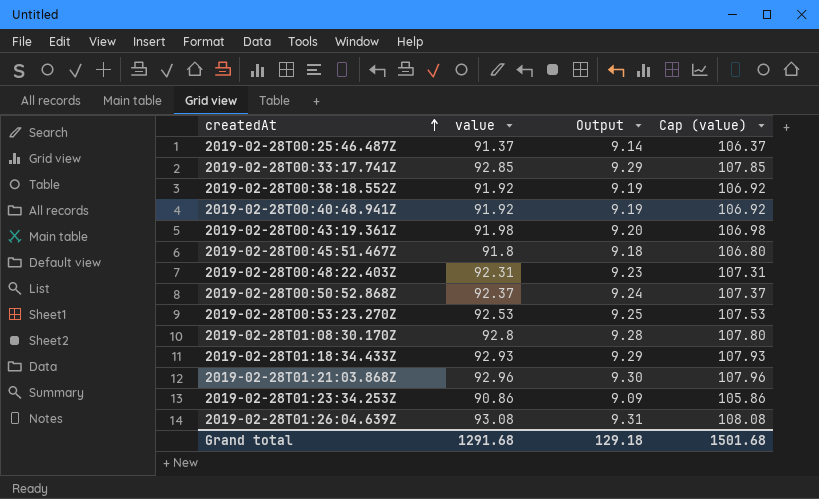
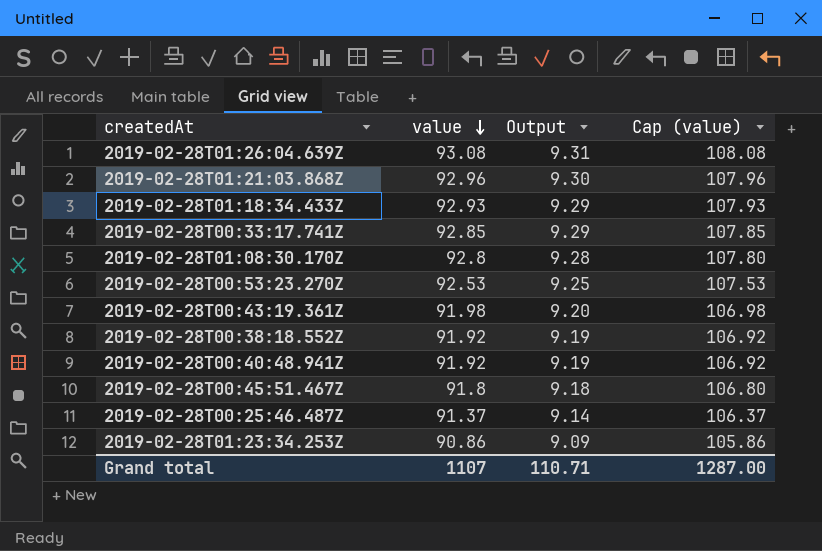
row order: createdAt ascending -> value descending
row 2019-02-28T00:48:22.403Z: 92.31 | 9.23 | 107.31 -> none
row 2019-02-28T00:50:52.868Z: 92.37 | 9.24 | 107.37 -> none
Grand total | value: 1291.68 -> 1107
Grand total | Output: 129.18 -> 110.71
Grand total | Cap (value): 1501.68 -> 1287.00

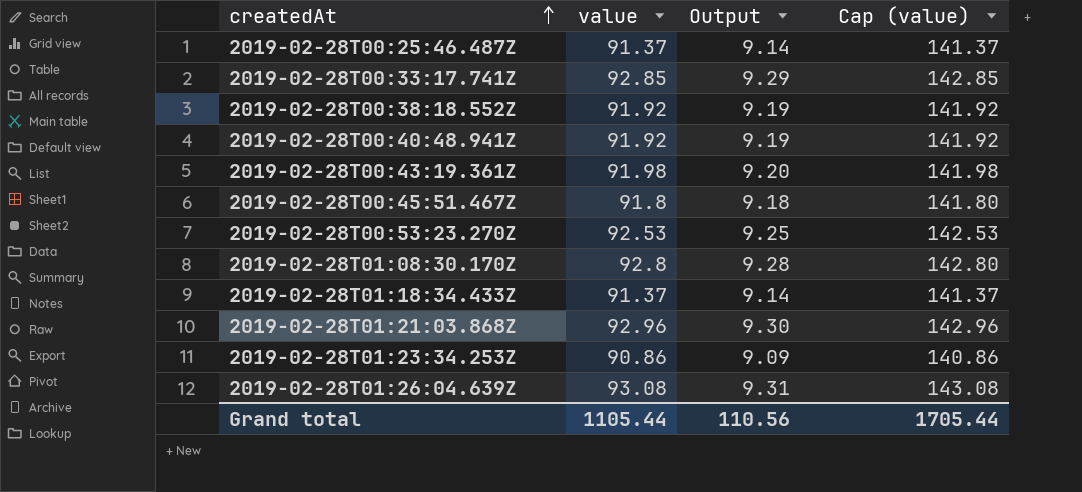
row order: value descending -> createdAt ascending
column Cap (value) | formula: [value] + 15 -> [value] + 50
2019-02-28T01:18:34.433Z | value: 92.93 -> 91.37
2019-02-28T01:18:34.433Z | Output: 9.29 -> 9.14
Grand total | value: 1107 -> 1105.44
Grand total | Output: 110.71 -> 110.56
Grand total | Cap (value): 1287.00 -> 1705.44

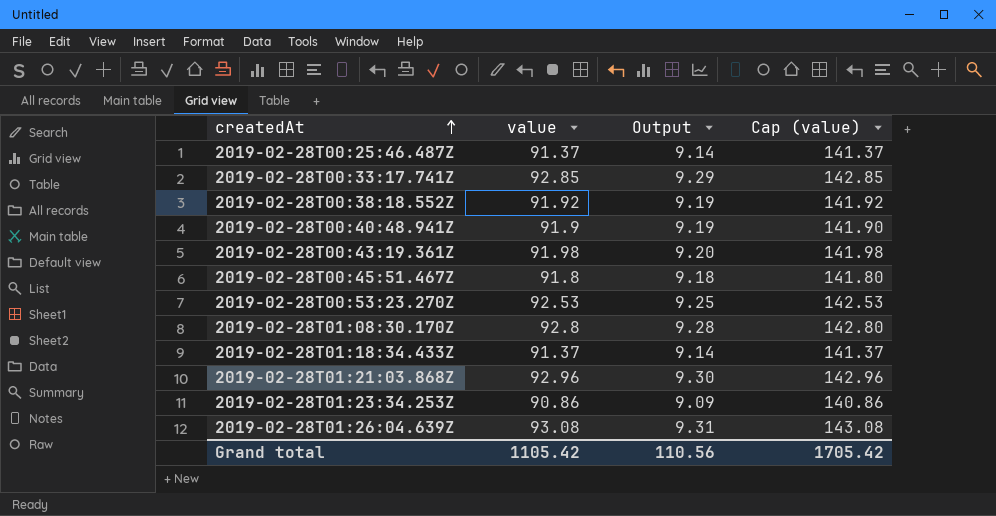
2019-02-28T00:40:48.941Z | value: 91.92 -> 91.9
2019-02-28T00:40:48.941Z | Cap (value): 141.92 -> 141.90
Grand total | value: 1105.44 -> 1105.42
Grand total | Cap (value): 1705.44 -> 1705.42

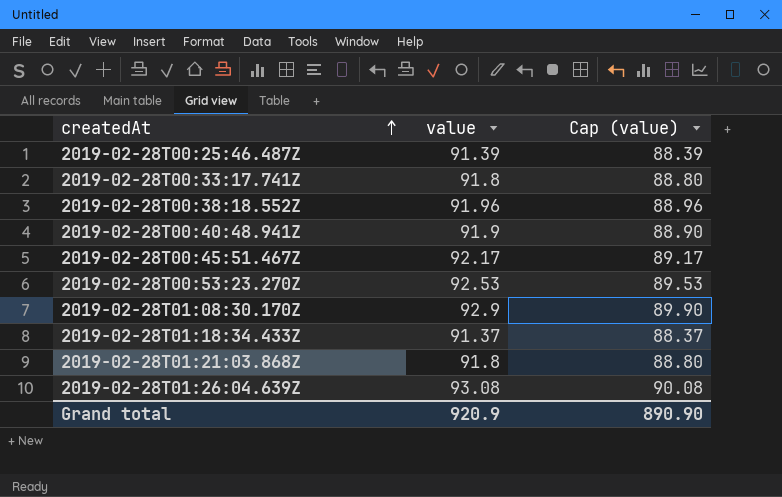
column Output | formula: [value] * 0.1 -> none
column Cap (value) | formula: [value] + 50 -> [value] - 3
row 2019-02-28T00:43:19.361Z: 91.98 | 9.20 | 141.98 -> none
row 2019-02-28T01:23:34.253Z: 90.86 | 9.09 | 140.86 -> none
2019-02-28T00:25:46.487Z | value: 91.37 -> 91.39
2019-02-28T00:33:17.741Z | value: 92.85 -> 91.8
2019-02-28T00:38:18.552Z | value: 91.92 -> 91.96
2019-02-28T00:45:51.467Z | value: 91.8 -> 92.17
2019-02-28T01:08:30.170Z | value: 92.8 -> 92.9
2019-02-28T01:21:03.868Z | value: 92.96 -> 91.8
Grand total | value: 1105.42 -> 920.9
Grand total | Cap (value): 1705.42 -> 890.90

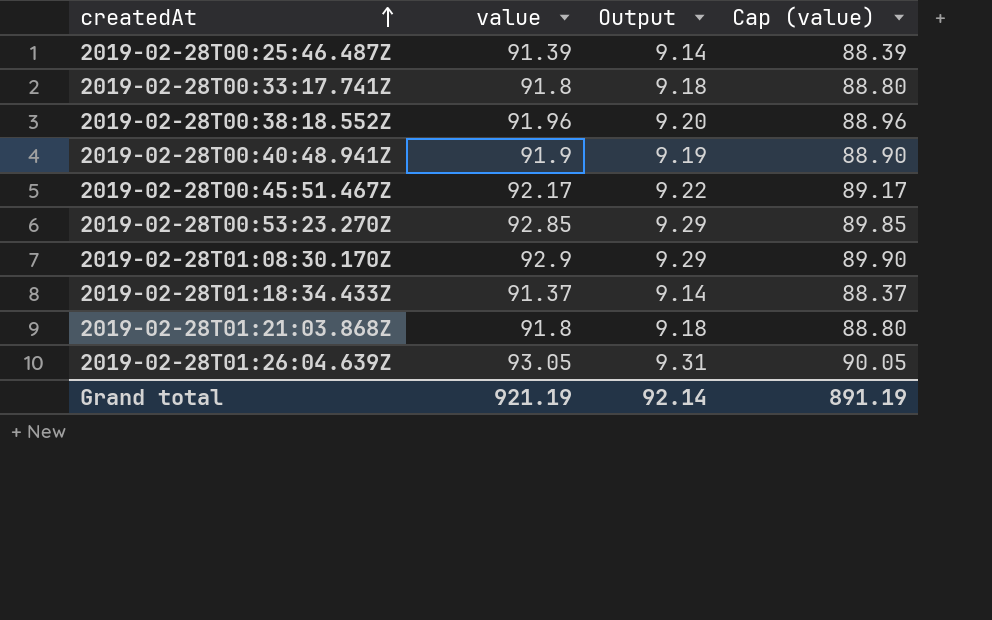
column Output | formula: none -> [value] * 0.1
2019-02-28T00:53:23.270Z | value: 92.53 -> 92.85
2019-02-28T00:53:23.270Z | Cap (value): 89.53 -> 89.85
2019-02-28T01:26:04.639Z | value: 93.08 -> 93.05
2019-02-28T01:26:04.639Z | Cap (value): 90.08 -> 90.05
Grand total | value: 920.9 -> 921.19
Grand total | Cap (value): 890.90 -> 891.19

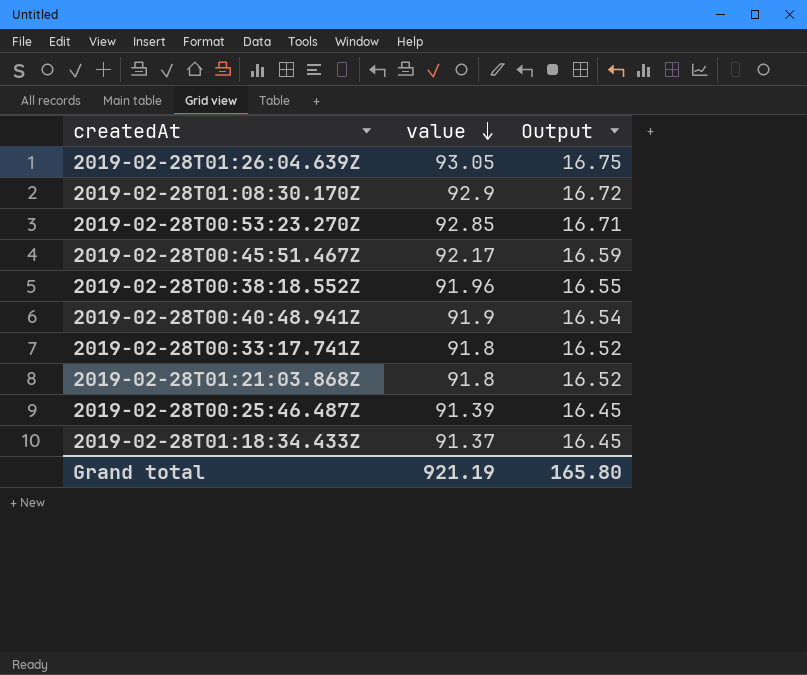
row order: createdAt ascending -> value descending
column Cap (value) | formula: [value] - 3 -> none
column Output | formula: [value] * 0.1 -> [value] * 0.18
Grand total | Output: 92.14 -> 165.80

